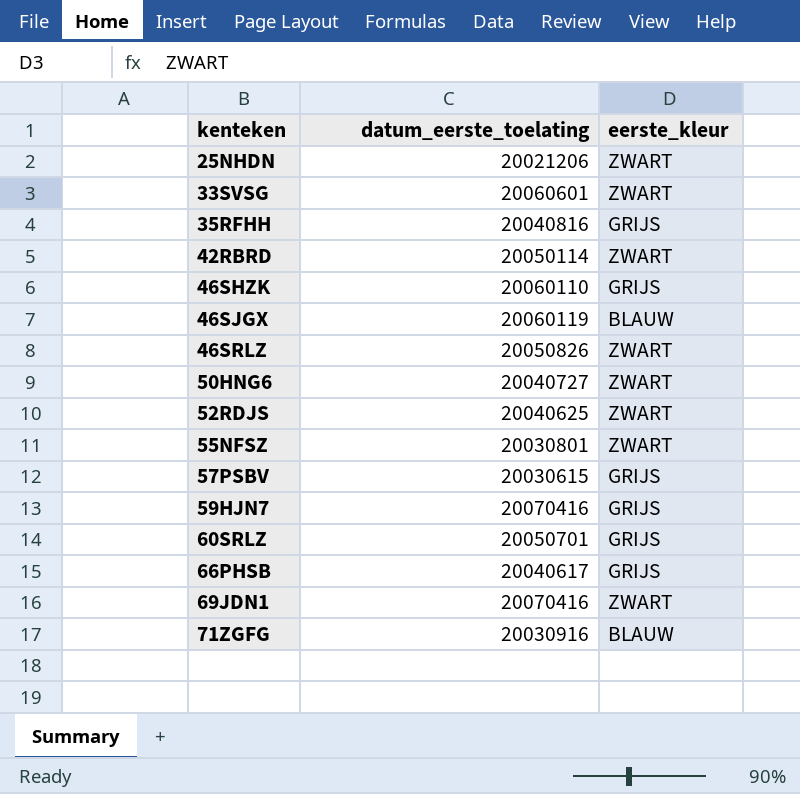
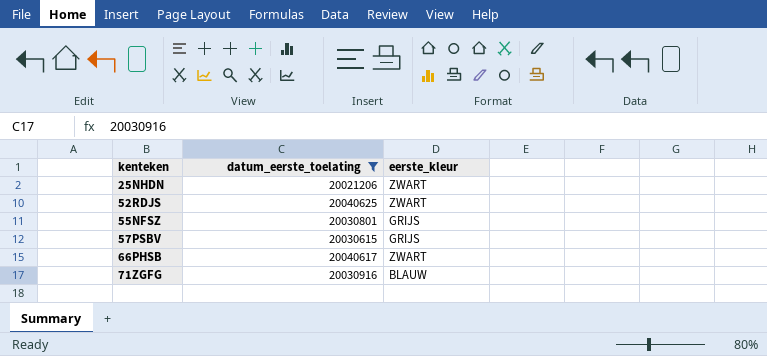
filter: none -> datum_eerste_toelating <= 20040625
55NFSZ | eerste_kleur: ZWART -> GRIJS
66PHSB | eerste_kleur: GRIJS -> ZWART

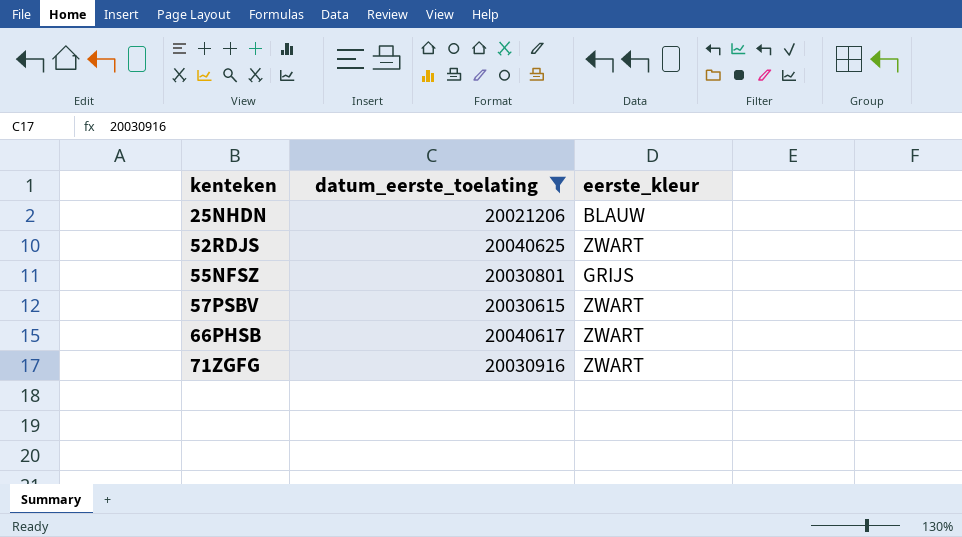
25NHDN | eerste_kleur: ZWART -> BLAUW
57PSBV | eerste_kleur: GRIJS -> ZWART
71ZGFG | eerste_kleur: BLAUW -> ZWART

